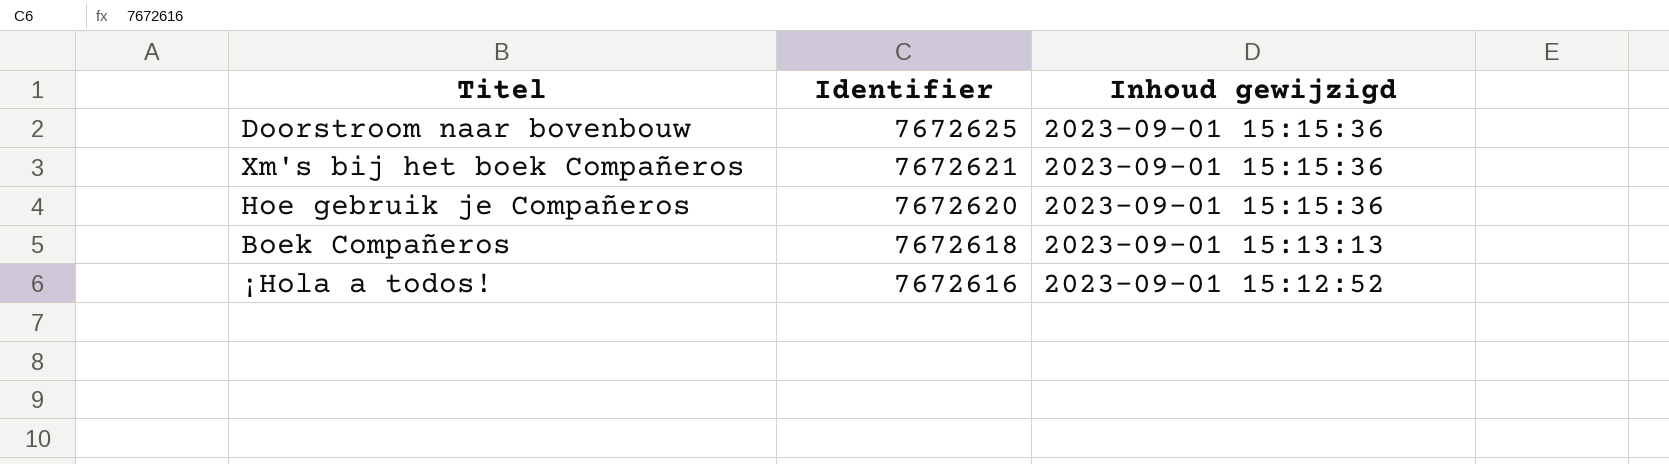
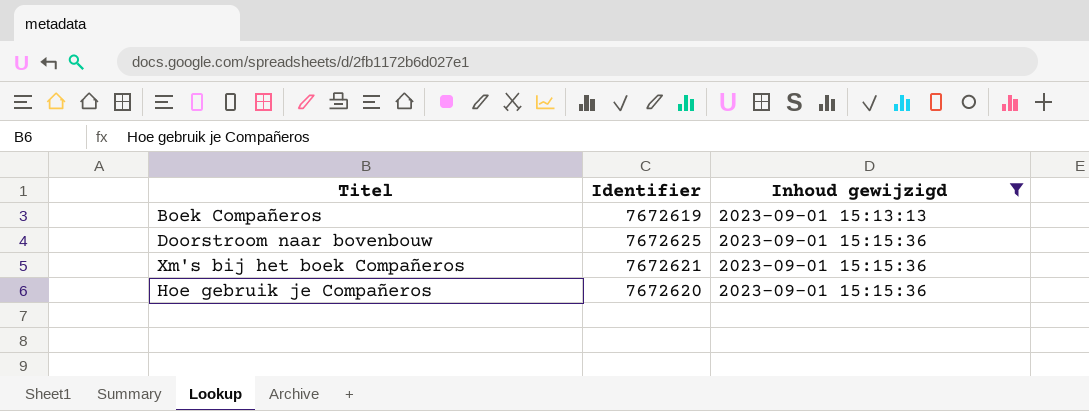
filter: none -> Inhoud gewijzigd != 2023-09-01 15:12:52
row order: Identifier descending -> Inhoud gewijzigd ascending
Boek Compañeros | Identifier: 7672618 -> 7672619

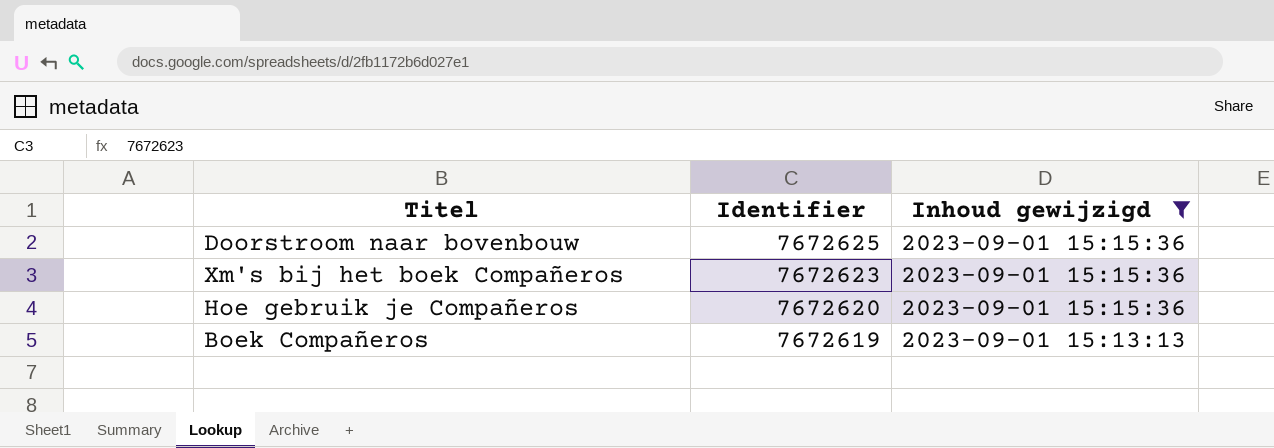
row order: Inhoud gewijzigd ascending -> Identifier descending
Xm's bij het boek Compañeros | Identifier: 7672621 -> 7672623

